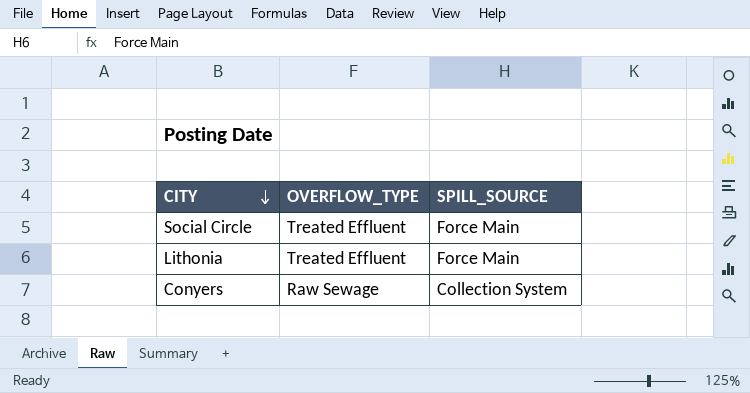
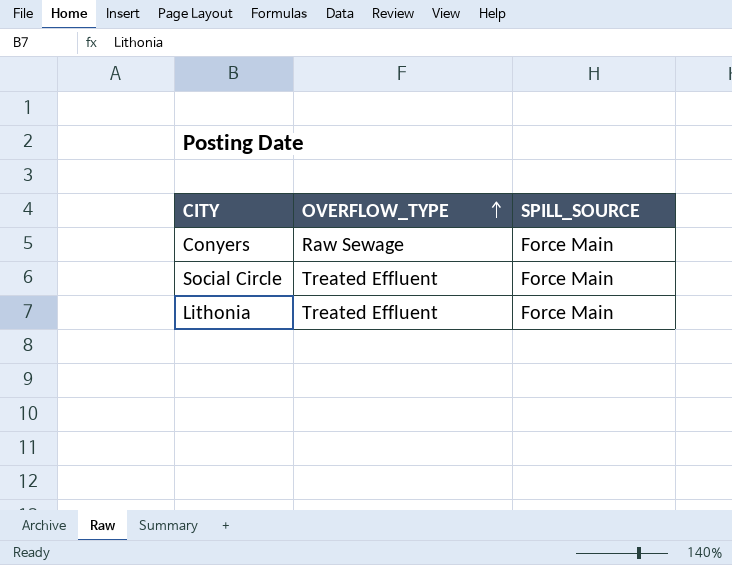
row order: CITY descending -> OVERFLOW_TYPE ascending
Conyers | SPILL_SOURCE: Collection System -> Force Main

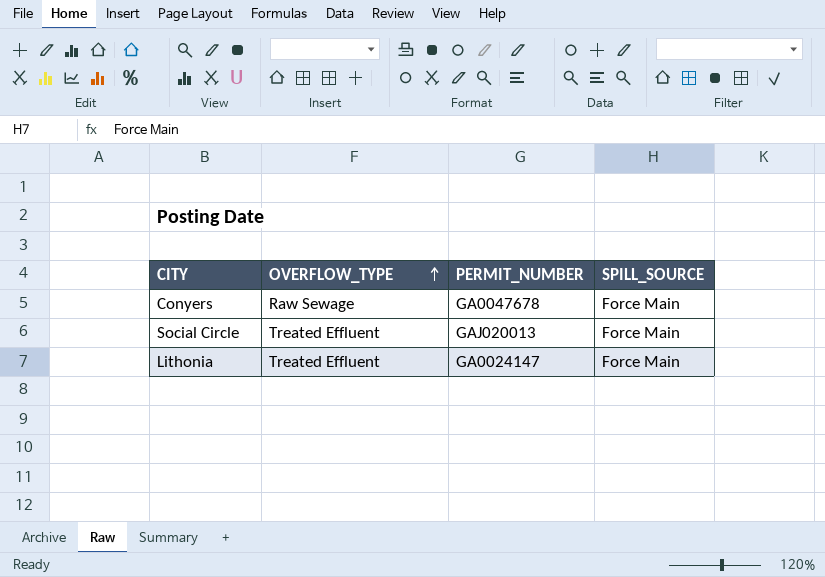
column PERMIT_NUMBER | position: none -> 3

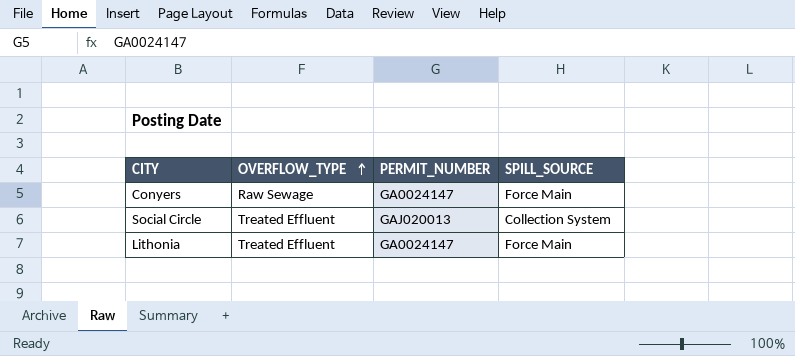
Conyers | PERMIT_NUMBER: GA0047678 -> GA0024147
Social Circle | SPILL_SOURCE: Force Main -> Collection System

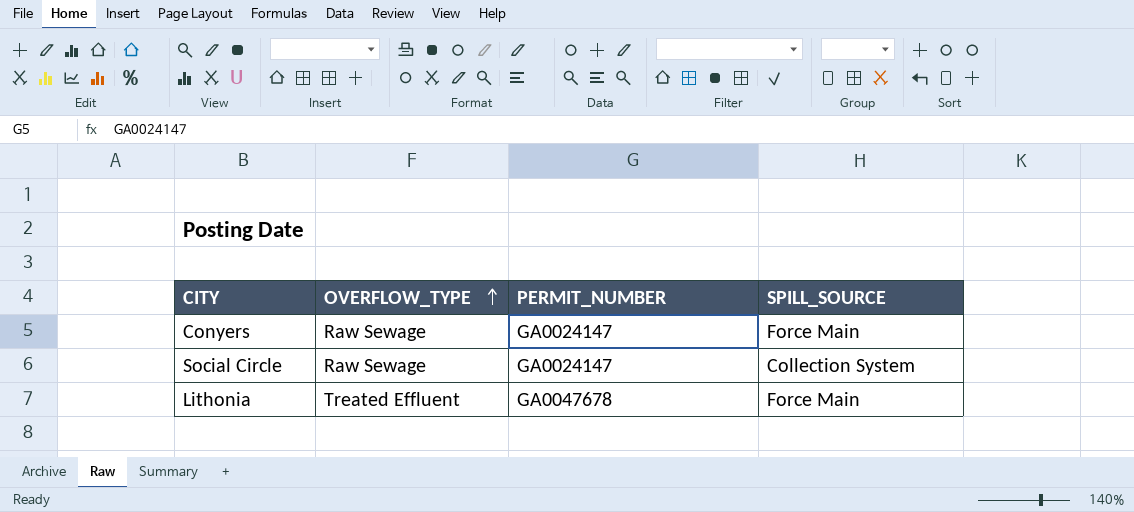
Social Circle | OVERFLOW_TYPE: Treated Effluent -> Raw Sewage
Social Circle | PERMIT_NUMBER: GAJ020013 -> GA0024147
Lithonia | PERMIT_NUMBER: GA0024147 -> GA0047678

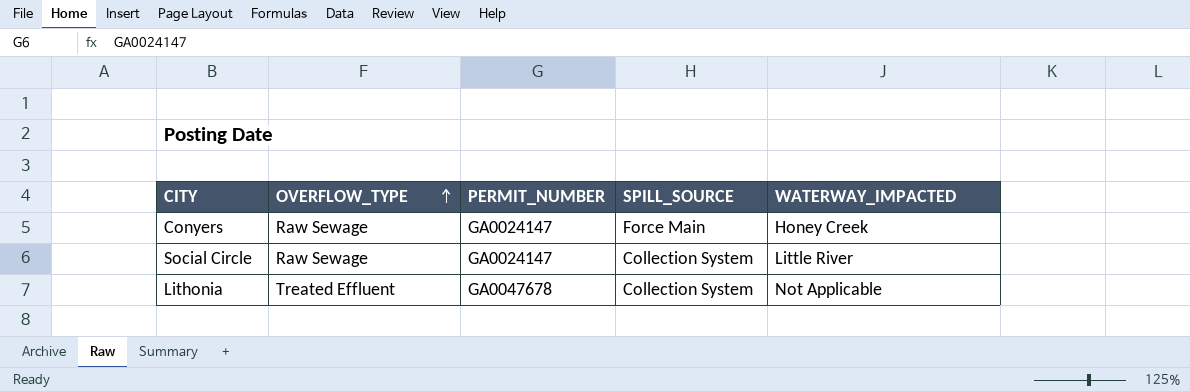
column WATERWAY_IMPACTED | position: none -> 5
Lithonia | SPILL_SOURCE: Force Main -> Collection System

